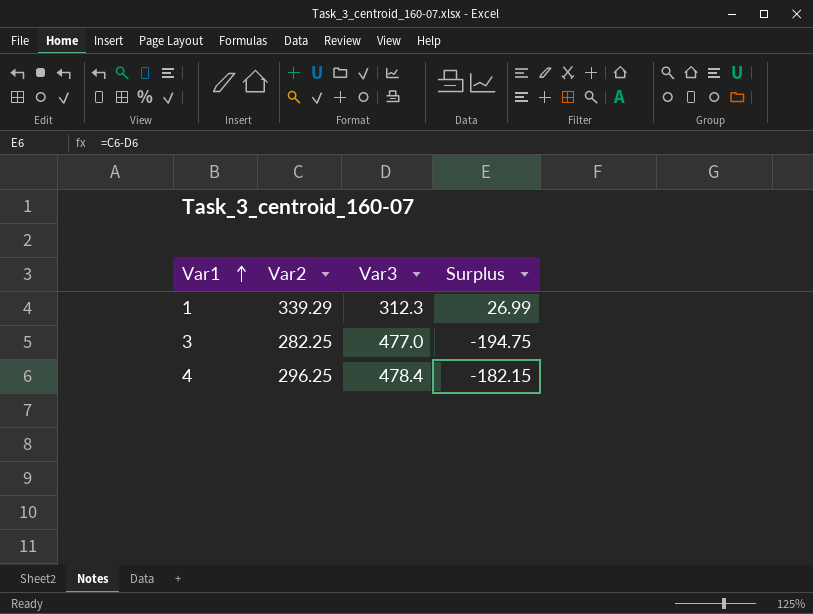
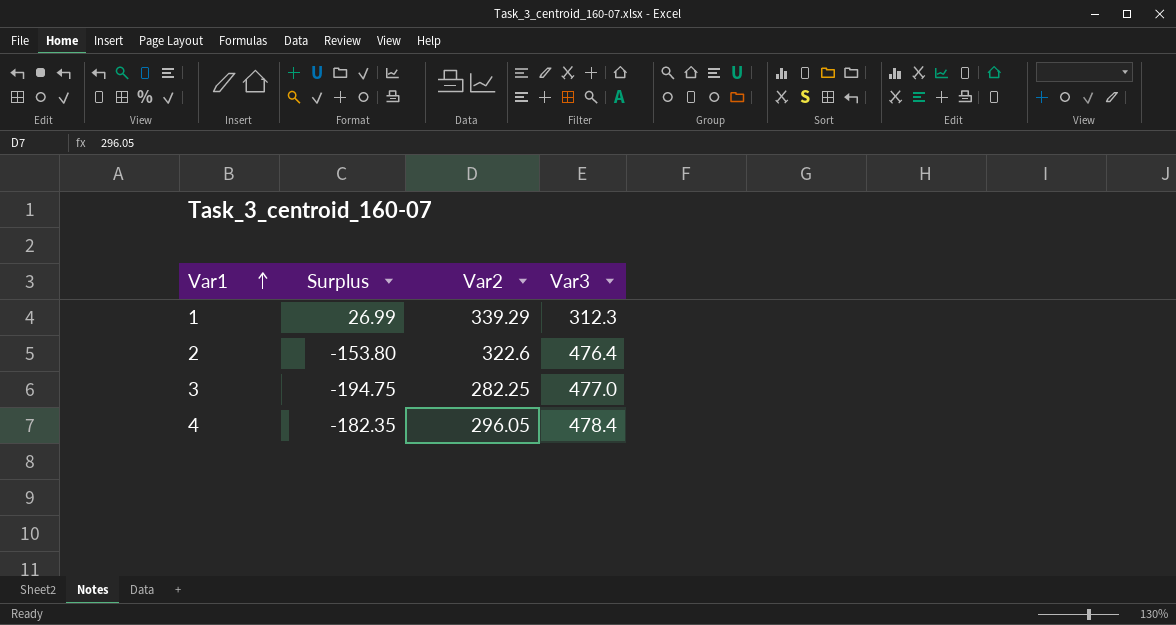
column Surplus | position: 4 -> 2
row 2: none -> -153.80 | 322.6 | 476.4
4 | Surplus: -182.15 -> -182.35
4 | Var2: 296.25 -> 296.05

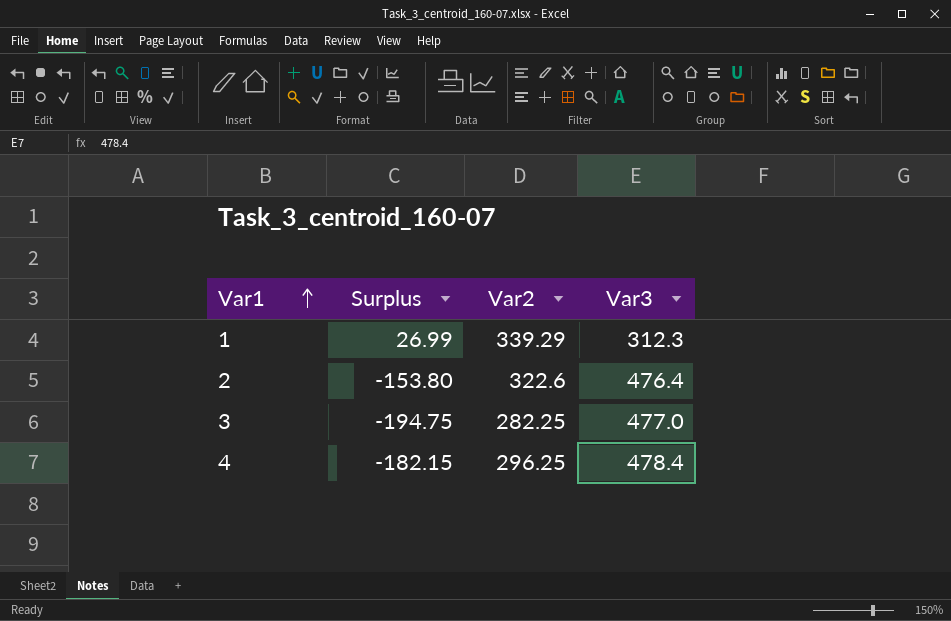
4 | Surplus: -182.35 -> -182.15
4 | Var2: 296.05 -> 296.25

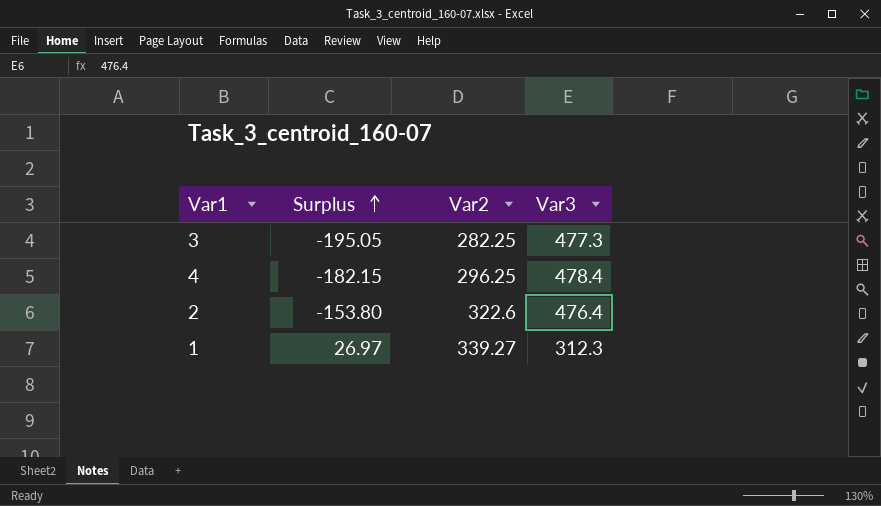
row order: Var1 ascending -> Surplus ascending
3 | Surplus: -194.75 -> -195.05
3 | Var3: 477.0 -> 477.3
1 | Surplus: 26.99 -> 26.97
1 | Var2: 339.29 -> 339.27

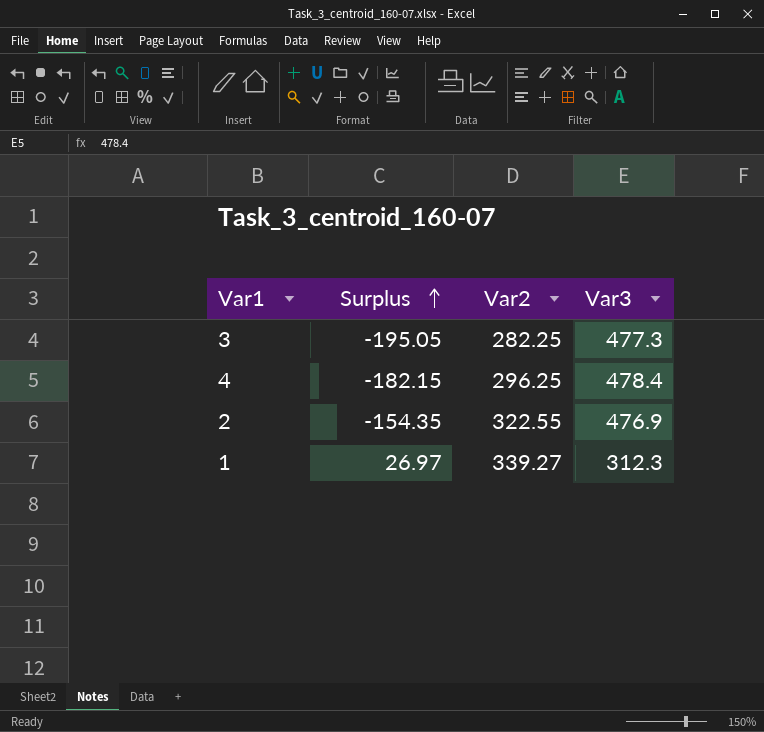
2 | Surplus: -153.80 -> -154.35
2 | Var2: 322.6 -> 322.55
2 | Var3: 476.4 -> 476.9

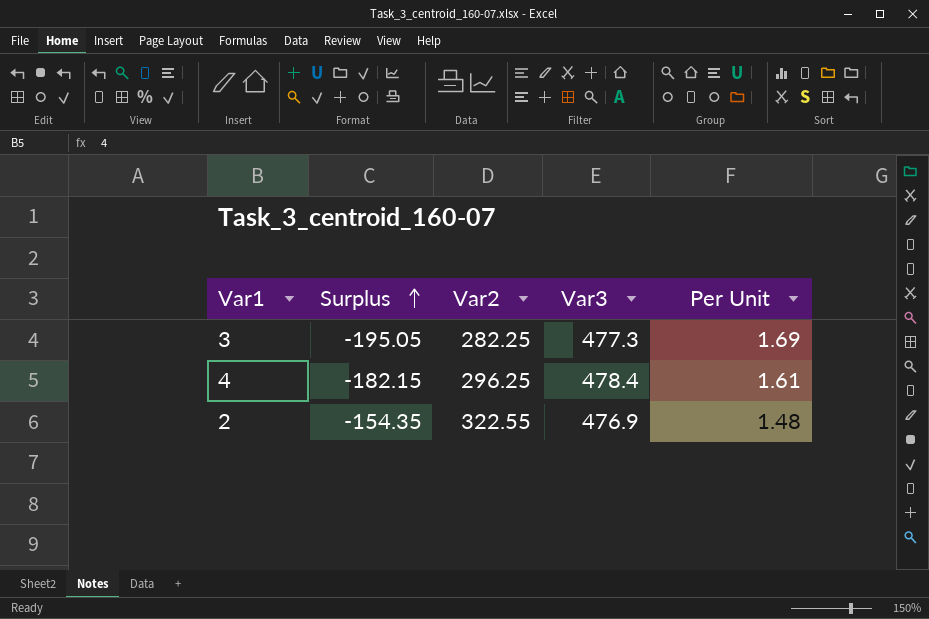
column Per Unit | formula: none -> [Var3] / [Var2]
row 1: 26.97 | 339.27 | 312.3 -> none

